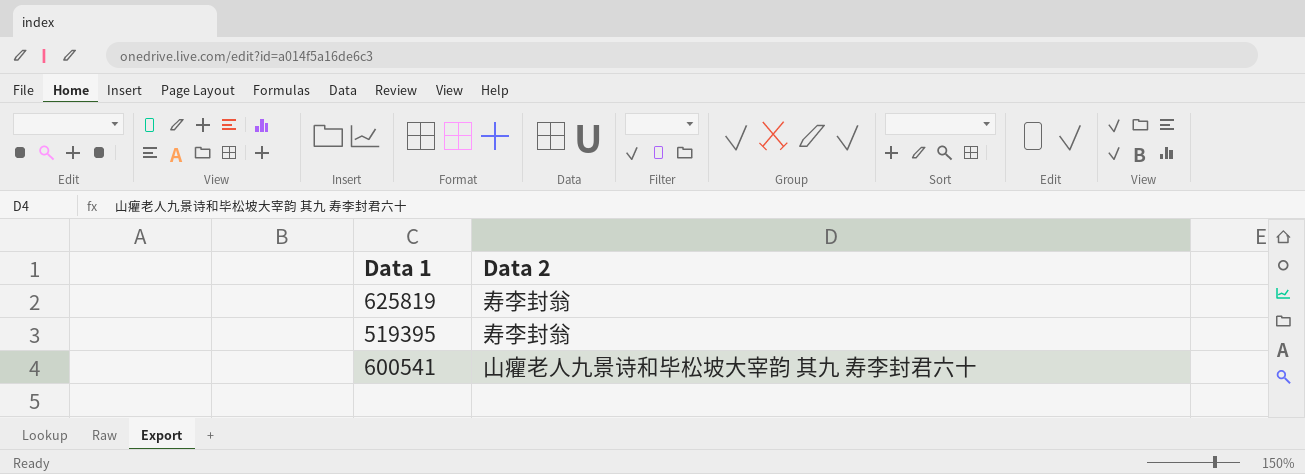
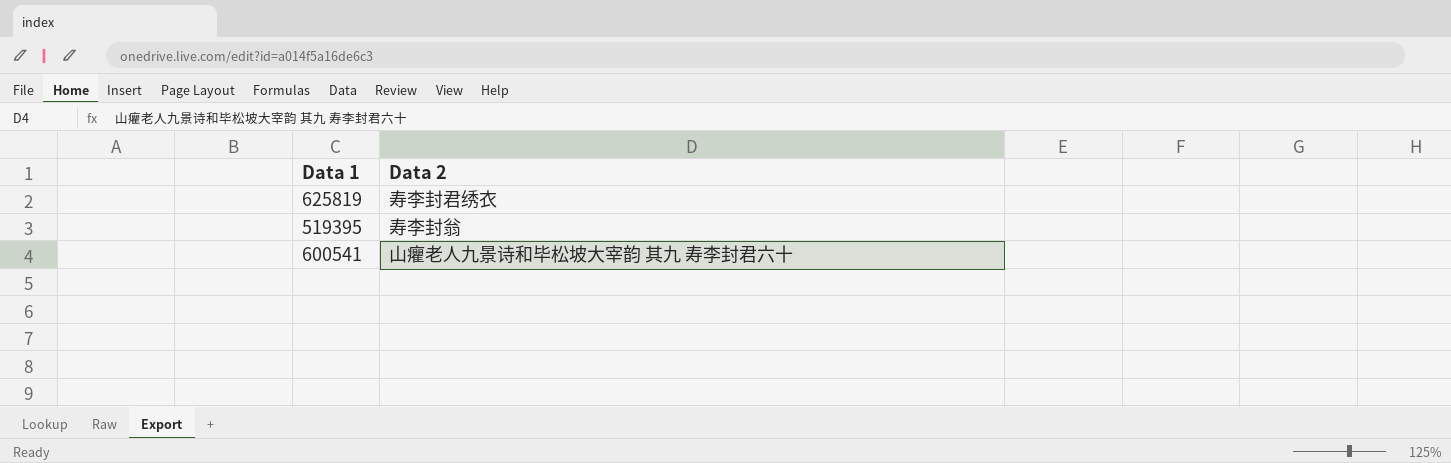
625819 | Data 2: 寿李封翁 -> 寿李封君绣衣

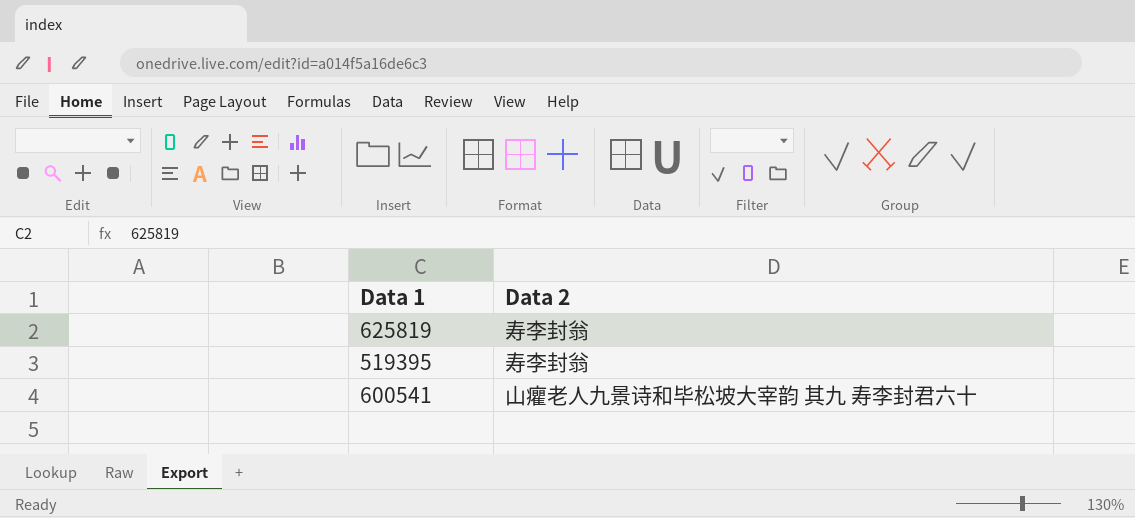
625819 | Data 2: 寿李封君绣衣 -> 寿李封翁

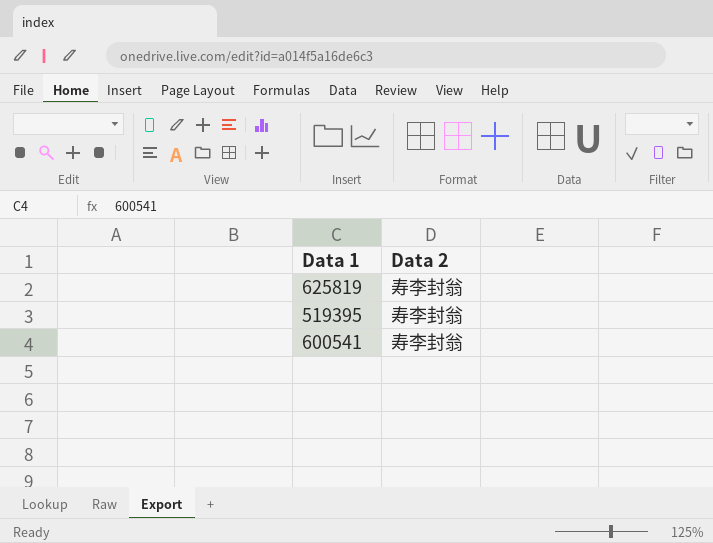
600541 | Data 2: 山癯老人九景诗和毕松坡大宰韵 其九 寿李封君六十 -> 寿李封翁

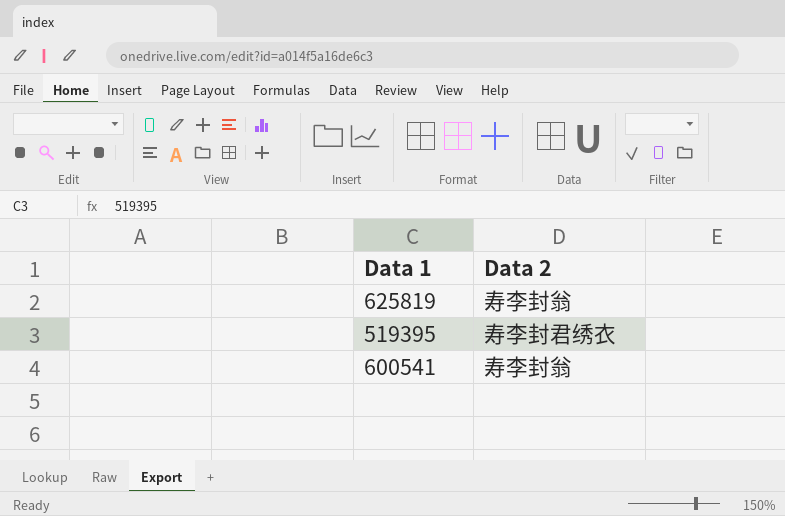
519395 | Data 2: 寿李封翁 -> 寿李封君绣衣

